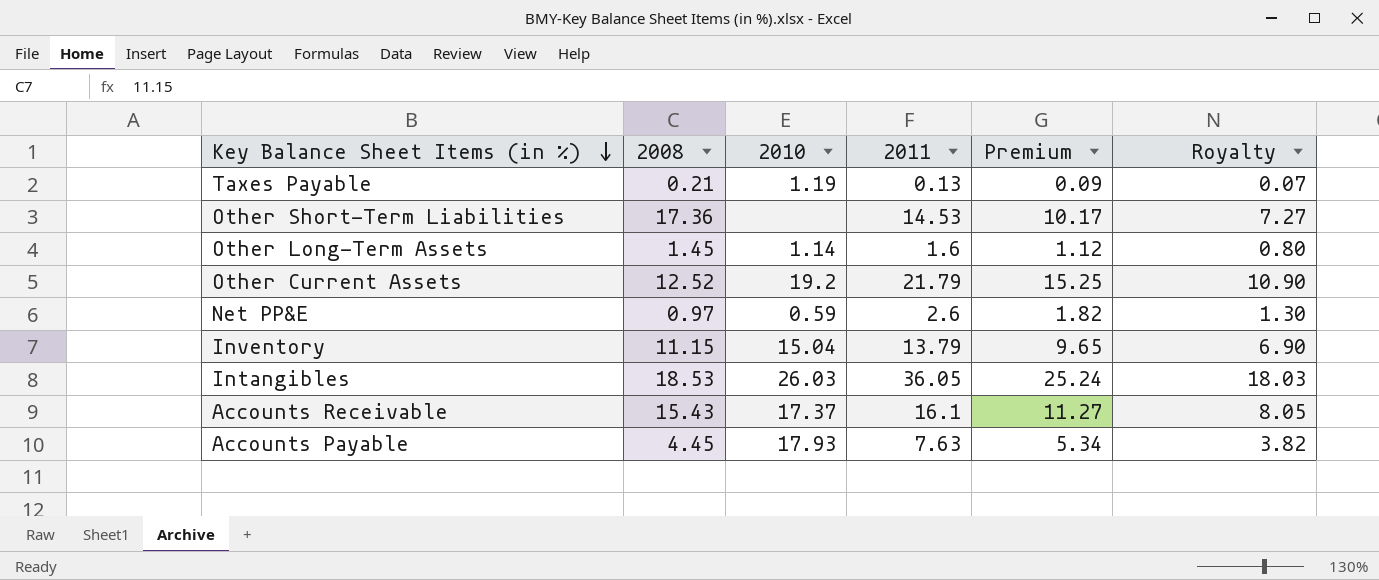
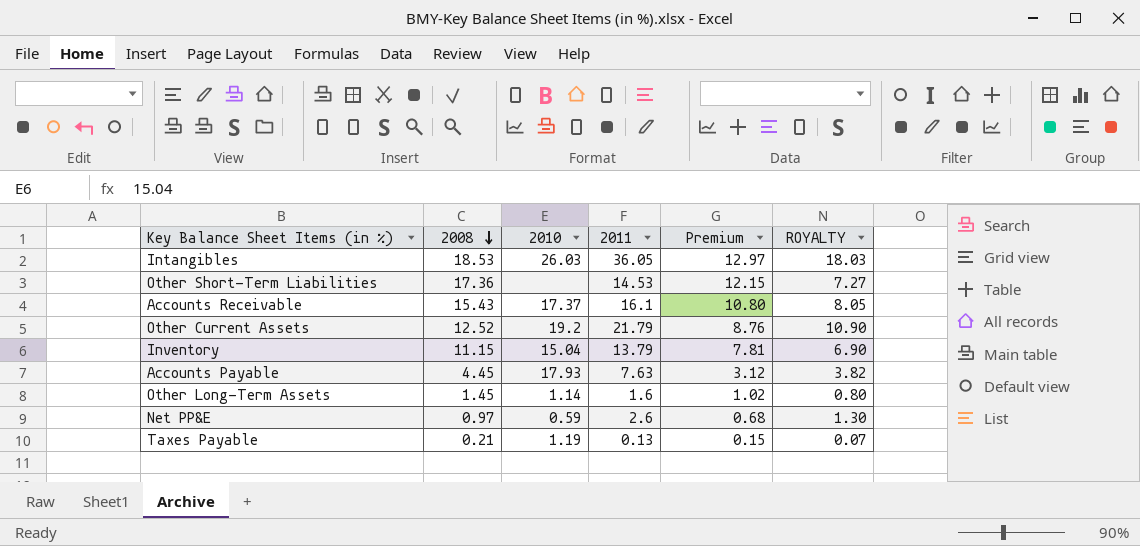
row order: Key Balance Sheet Items (in %) descending -> 2008 descending
column Premium | formula: [2011] * 0.7 -> [2008] * 0.7
column name: Royalty -> ROYALTY

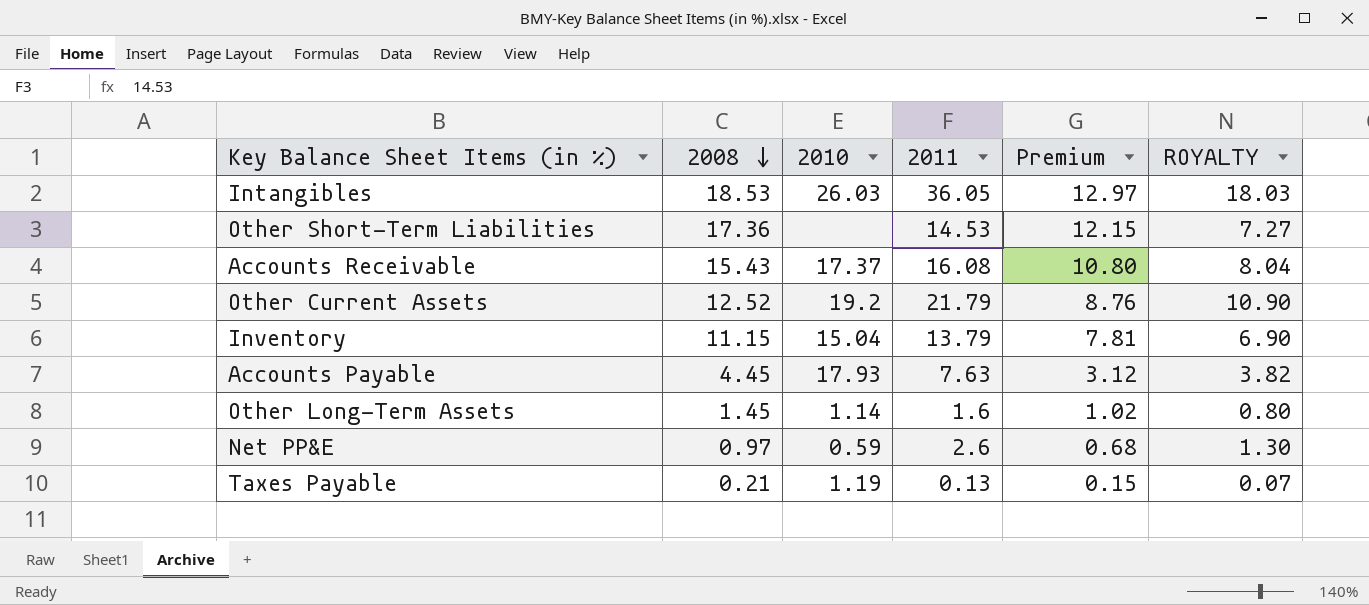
Accounts Receivable | 2011: 16.1 -> 16.08
Accounts Receivable | ROYALTY: 8.05 -> 8.04

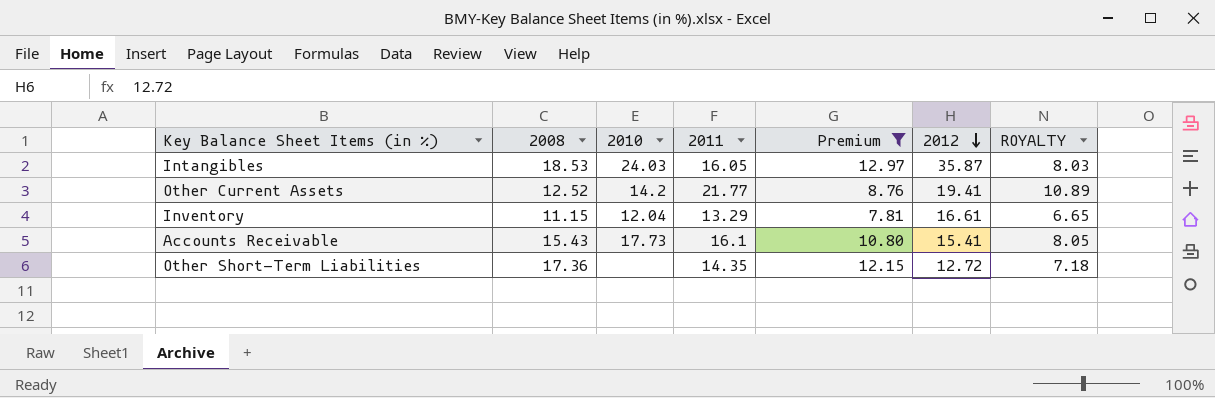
filter: none -> Premium >= 7.81
row order: 2008 descending -> 2012 descending
column 2012 | position: none -> 6
Intangibles | 2010: 26.03 -> 24.03
Intangibles | 2011: 36.05 -> 16.05
Intangibles | ROYALTY: 18.03 -> 8.03
Other Current Assets | 2010: 19.2 -> 14.2
Other Current Assets | 2011: 21.79 -> 21.77
Other Current Assets | ROYALTY: 10.90 -> 10.89
Inventory | 2010: 15.04 -> 12.04
Inventory | 2011: 13.79 -> 13.29
Inventory | ROYALTY: 6.90 -> 6.65
Accounts Receivable | 2010: 17.37 -> 17.73
Accounts Receivable | 2011: 16.08 -> 16.1
Accounts Receivable | ROYALTY: 8.04 -> 8.05
Other Short-Term Liabilities | 2011: 14.53 -> 14.35
Other Short-Term Liabilities | ROYALTY: 7.27 -> 7.18

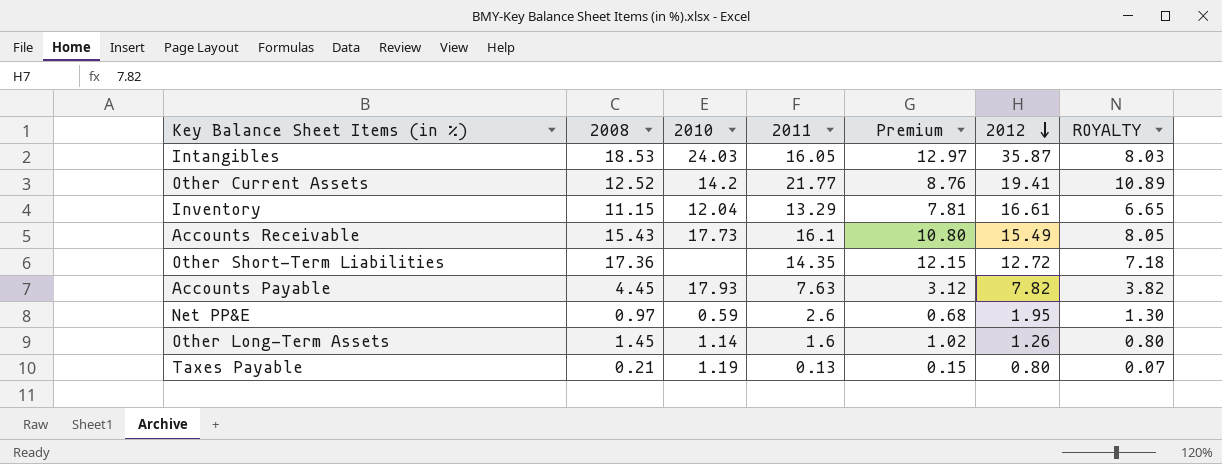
filter: Premium >= 7.81 -> none
Accounts Receivable | 2012: 15.41 -> 15.49

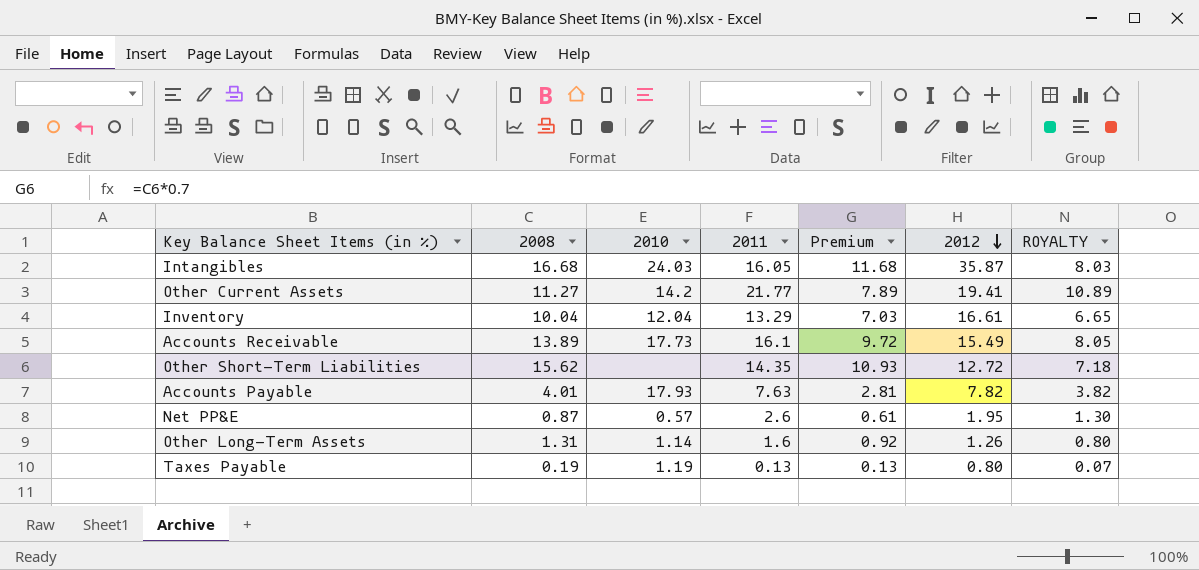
Intangibles | 2008: 18.53 -> 16.68
Intangibles | Premium: 12.97 -> 11.68
Other Current Assets | 2008: 12.52 -> 11.27
Other Current Assets | Premium: 8.76 -> 7.89
Inventory | 2008: 11.15 -> 10.04
Inventory | Premium: 7.81 -> 7.03
Accounts Receivable | 2008: 15.43 -> 13.89
Accounts Receivable | Premium: 10.80 -> 9.72
Other Short-Term Liabilities | 2008: 17.36 -> 15.62
Other Short-Term Liabilities | Premium: 12.15 -> 10.93
Accounts Payable | 2008: 4.45 -> 4.01
Accounts Payable | Premium: 3.12 -> 2.81
Net PP&E | 2008: 0.97 -> 0.87
Net PP&E | 2010: 0.59 -> 0.57
Net PP&E | Premium: 0.68 -> 0.61
Other Long-Term Assets | 2008: 1.45 -> 1.31
Other Long-Term Assets | Premium: 1.02 -> 0.92
Taxes Payable | 2008: 0.21 -> 0.19
Taxes Payable | Premium: 0.15 -> 0.13

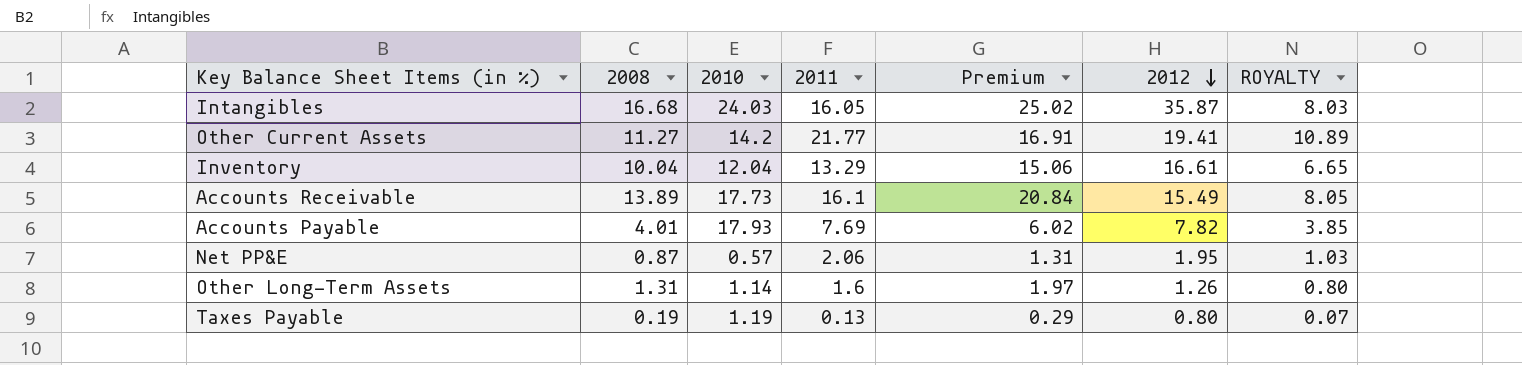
column Premium | formula: [2008] * 0.7 -> [2008] * 1.5
row Other Short-Term Liabilities: 15.62 | none | 14.35 | 10.93 | 12.72 | 7.18 -> none
Accounts Payable | 2011: 7.63 -> 7.69
Accounts Payable | ROYALTY: 3.82 -> 3.85
Net PP&E | 2011: 2.6 -> 2.06
Net PP&E | ROYALTY: 1.30 -> 1.03

